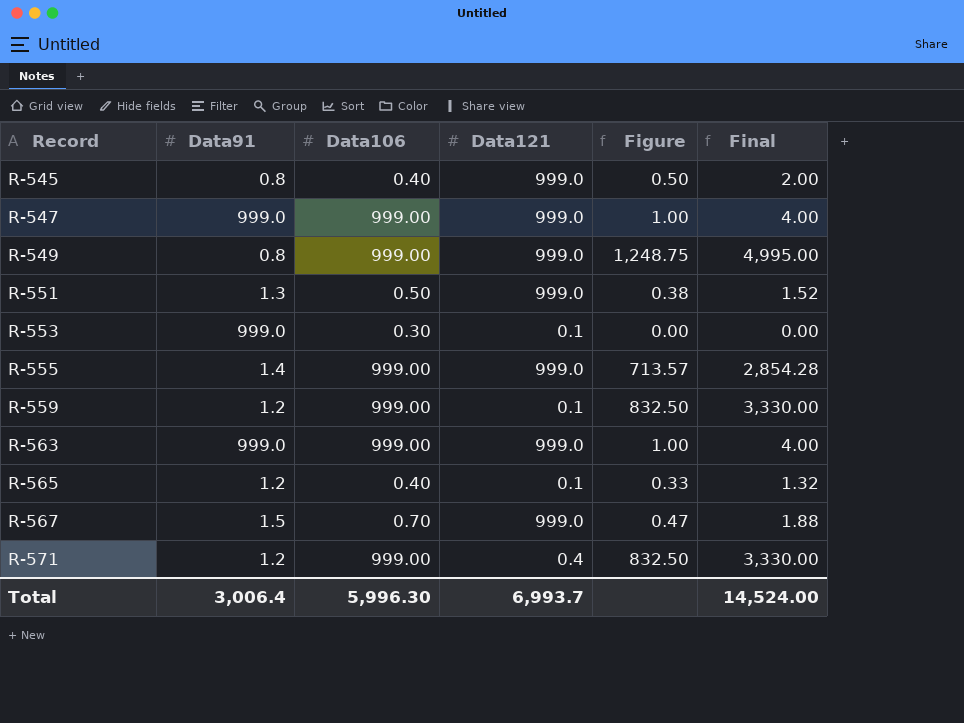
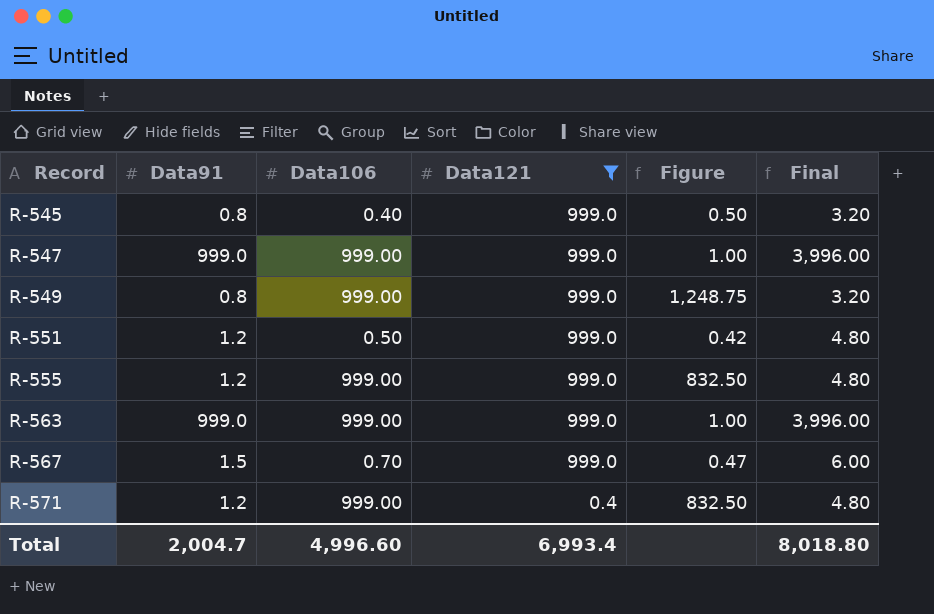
filter: none -> Data121 != 0.1
column Final | formula: [Figure] * 4 -> [Data91] * 4
R-551 | Data91: 1.3 -> 1.2
R-551 | Figure: 0.38 -> 0.42
R-555 | Data91: 1.4 -> 1.2
R-555 | Figure: 713.57 -> 832.50
Total | Data91: 3,006.4 -> 2,004.7
Total | Data106: 5,996.30 -> 4,996.60
Total | Data121: 6,993.7 -> 6,993.4
Total | Final: 14,524.00 -> 8,018.80

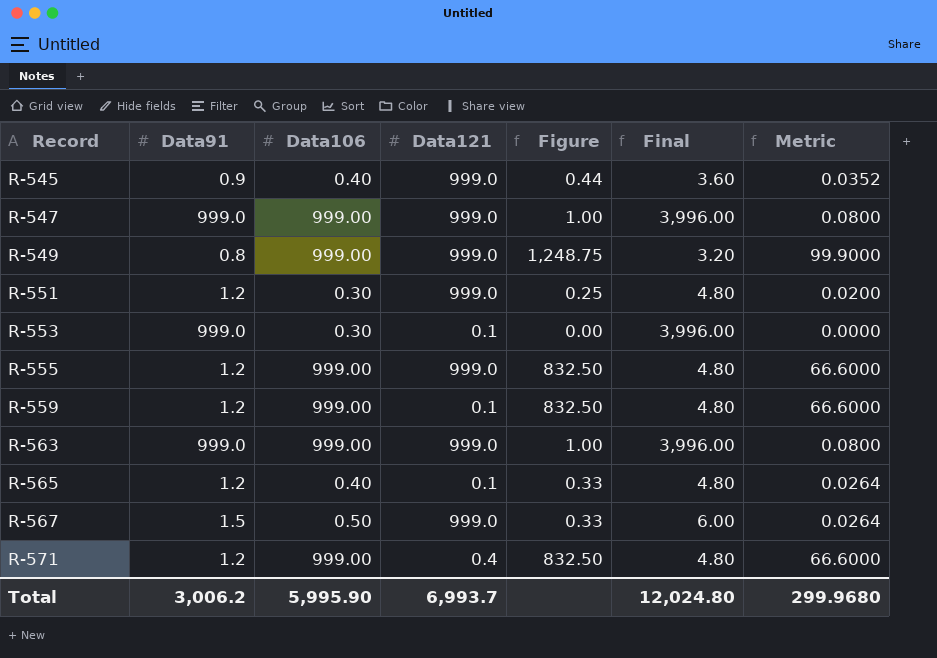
filter: Data121 != 0.1 -> none
column Metric | formula: none -> [Figure] * 0.08
R-545 | Data91: 0.8 -> 0.9
R-545 | Figure: 0.50 -> 0.44
R-545 | Final: 3.20 -> 3.60
R-551 | Data106: 0.50 -> 0.30
R-551 | Figure: 0.42 -> 0.25
R-567 | Data106: 0.70 -> 0.50
R-567 | Figure: 0.47 -> 0.33
Total | Data91: 2,004.7 -> 3,006.2
Total | Data106: 4,996.60 -> 5,995.90
Total | Data121: 6,993.4 -> 6,993.7
Total | Final: 8,018.80 -> 12,024.80

